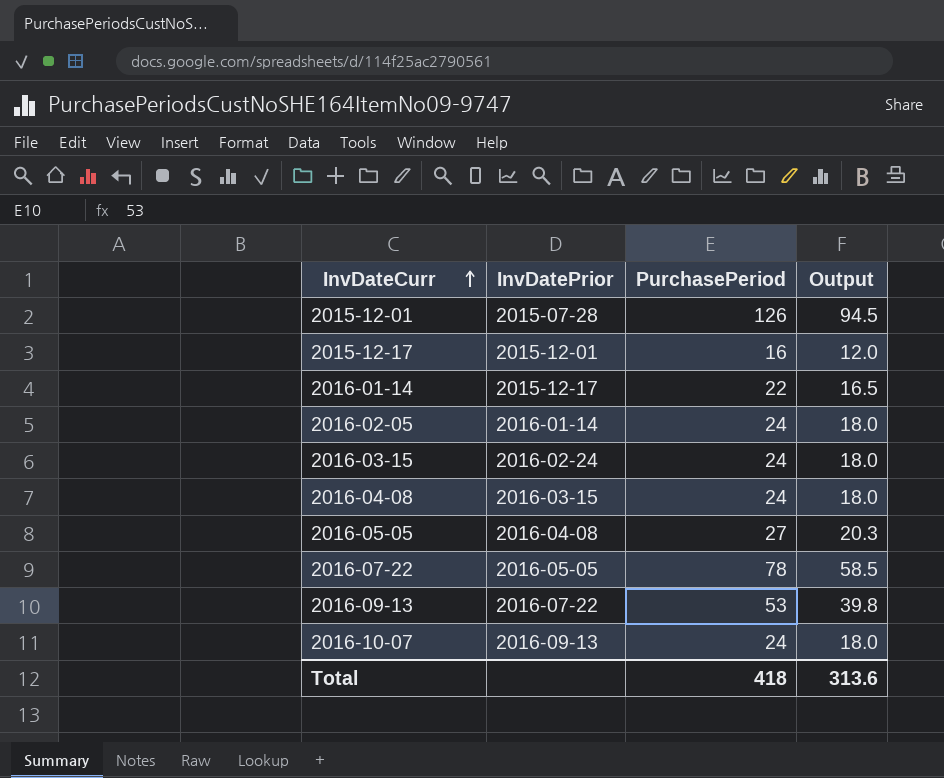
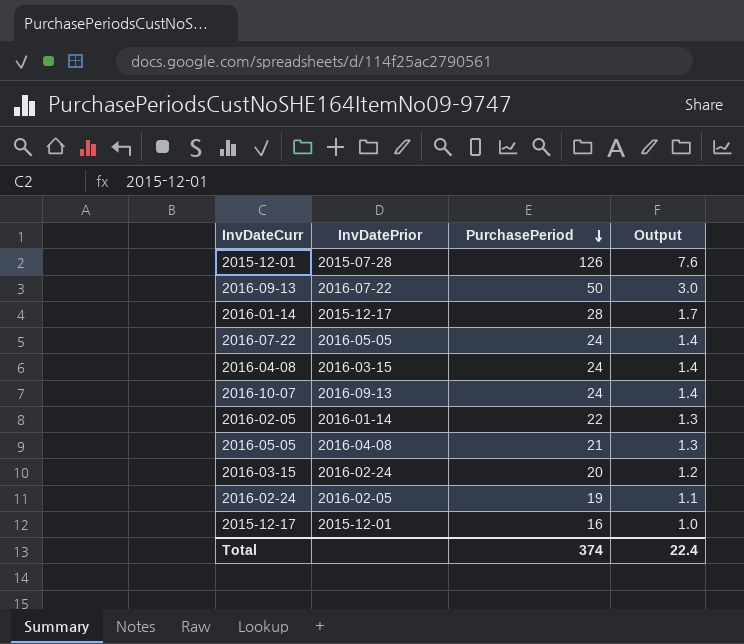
row order: InvDateCurr ascending -> PurchasePeriod descending
column Output | formula: [PurchasePeriod] * 0.75 -> [PurchasePeriod] * 0.06
2016-09-13 | PurchasePeriod: 53 -> 50
2016-01-14 | PurchasePeriod: 22 -> 28
2016-07-22 | PurchasePeriod: 78 -> 24
2016-02-05 | PurchasePeriod: 24 -> 22
2016-05-05 | PurchasePeriod: 27 -> 21
2016-03-15 | PurchasePeriod: 24 -> 20
row 2016-02-24: none -> 2016-02-05 | 19 | 1.1
Total | PurchasePeriod: 418 -> 374
Total | Output: 313.6 -> 22.4

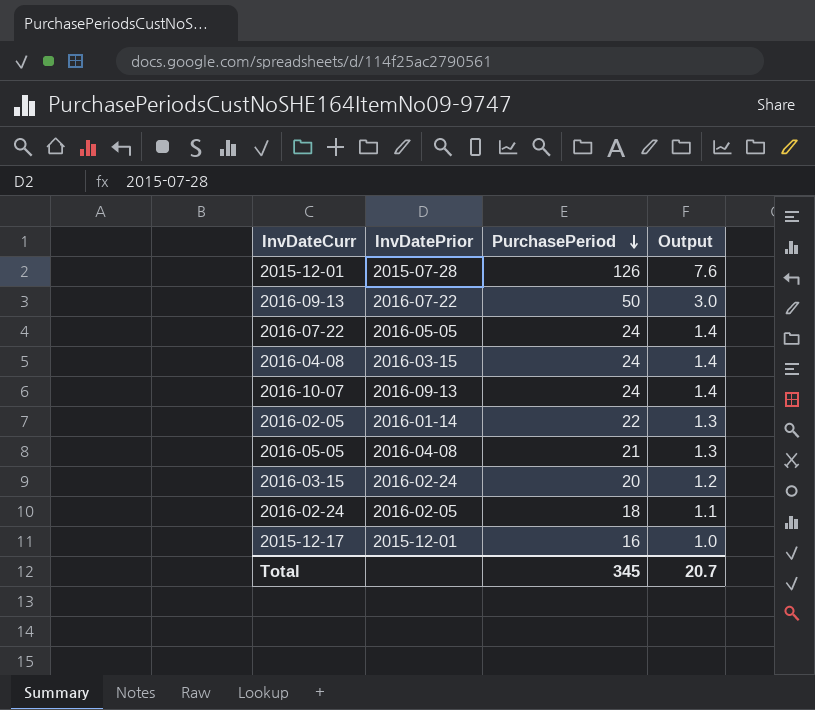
row 2016-01-14: 2015-12-17 | 28 | 1.7 -> none
2016-02-24 | PurchasePeriod: 19 -> 18
Total | PurchasePeriod: 374 -> 345
Total | Output: 22.4 -> 20.7

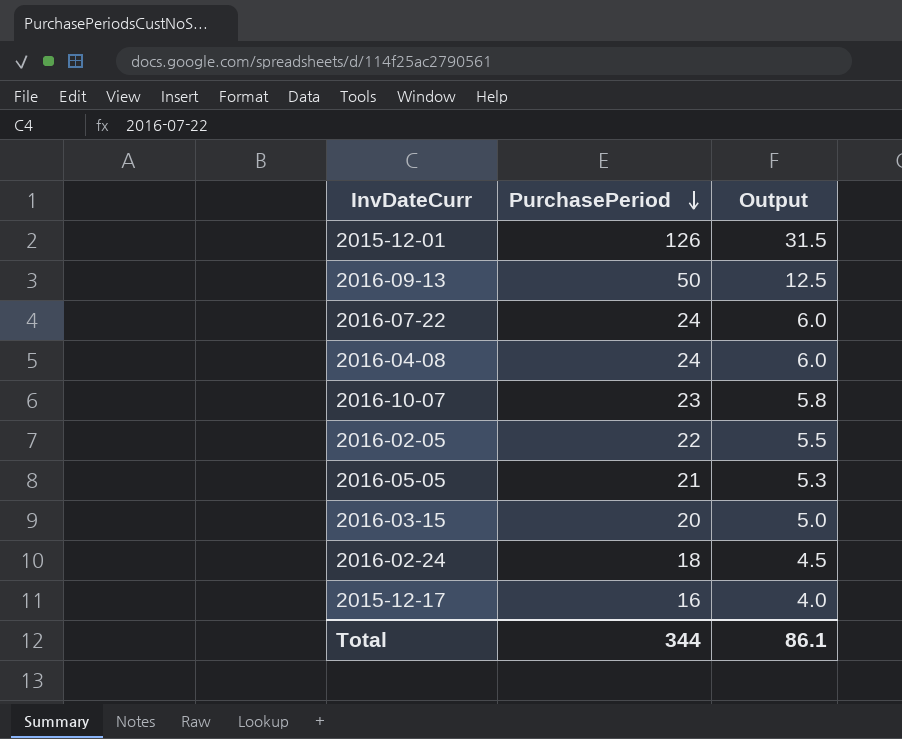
column InvDatePrior | position: 2 -> none
column Output | formula: [PurchasePeriod] * 0.06 -> [PurchasePeriod] * 0.25
2016-10-07 | PurchasePeriod: 24 -> 23
Total | PurchasePeriod: 345 -> 344
Total | Output: 20.7 -> 86.1

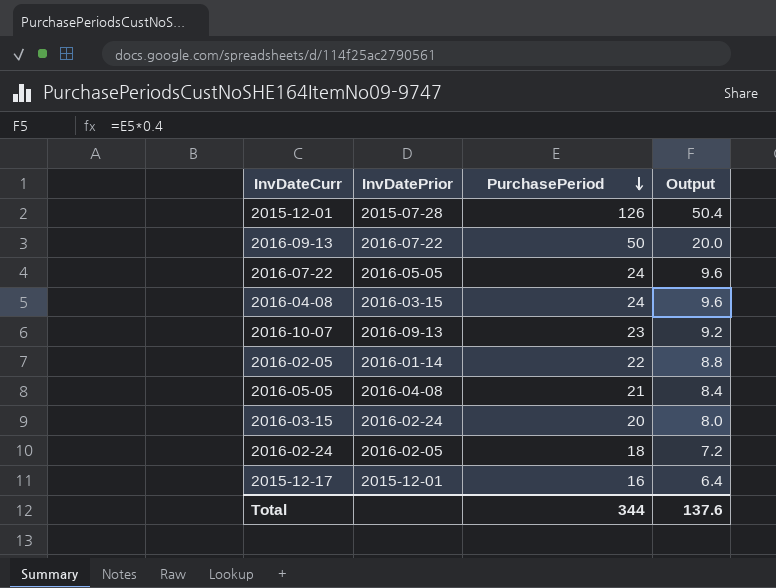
column InvDatePrior | position: none -> 2
column Output | formula: [PurchasePeriod] * 0.25 -> [PurchasePeriod] * 0.4
Total | Output: 86.1 -> 137.6

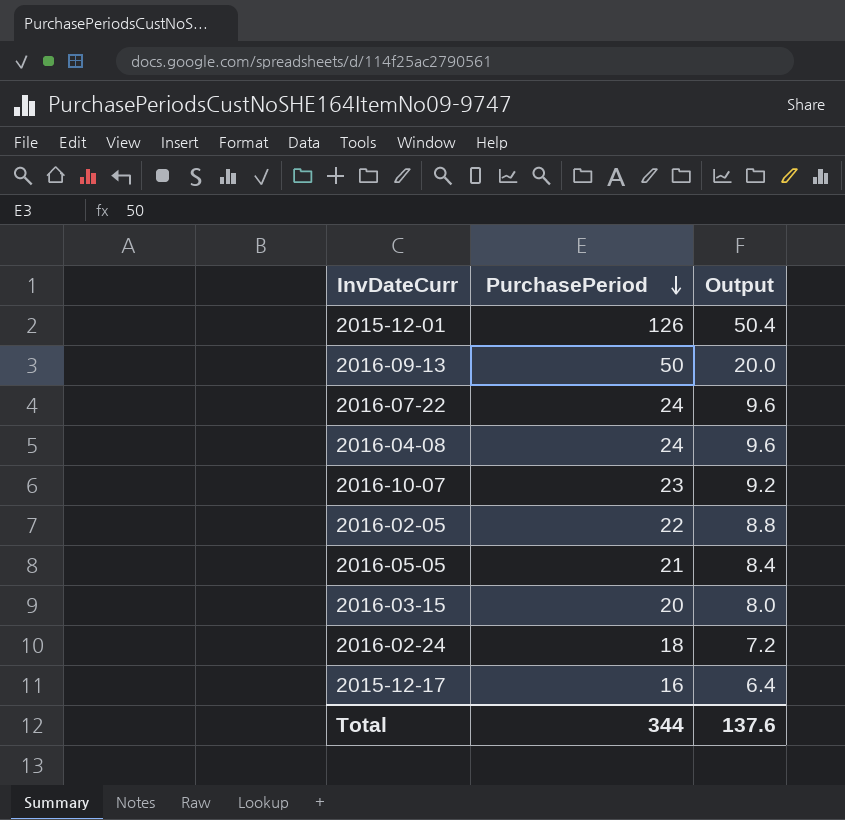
column InvDatePrior | position: 2 -> none

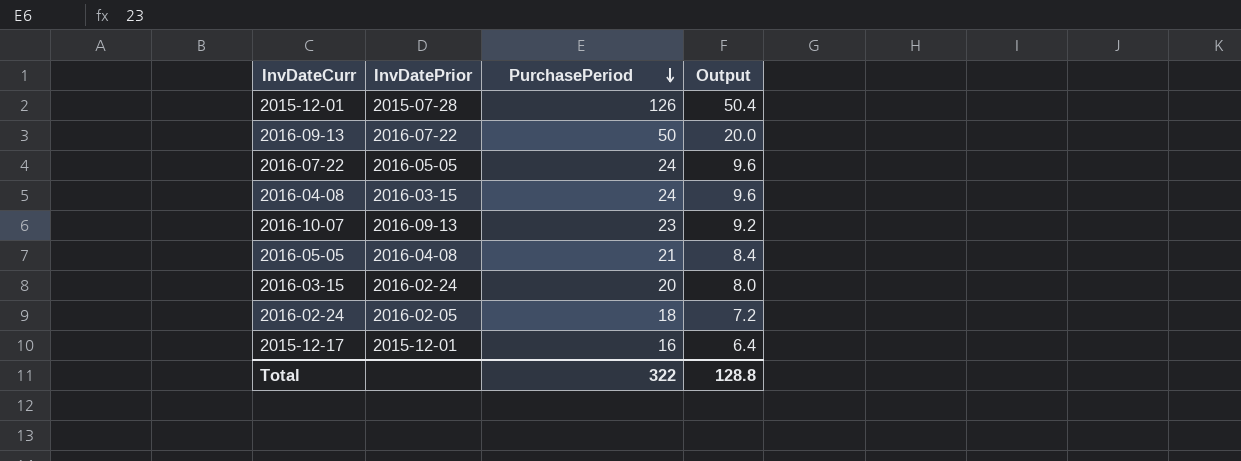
column InvDatePrior | position: none -> 2
row 2016-02-05: 22 | 8.8 -> none
Total | PurchasePeriod: 344 -> 322
Total | Output: 137.6 -> 128.8

